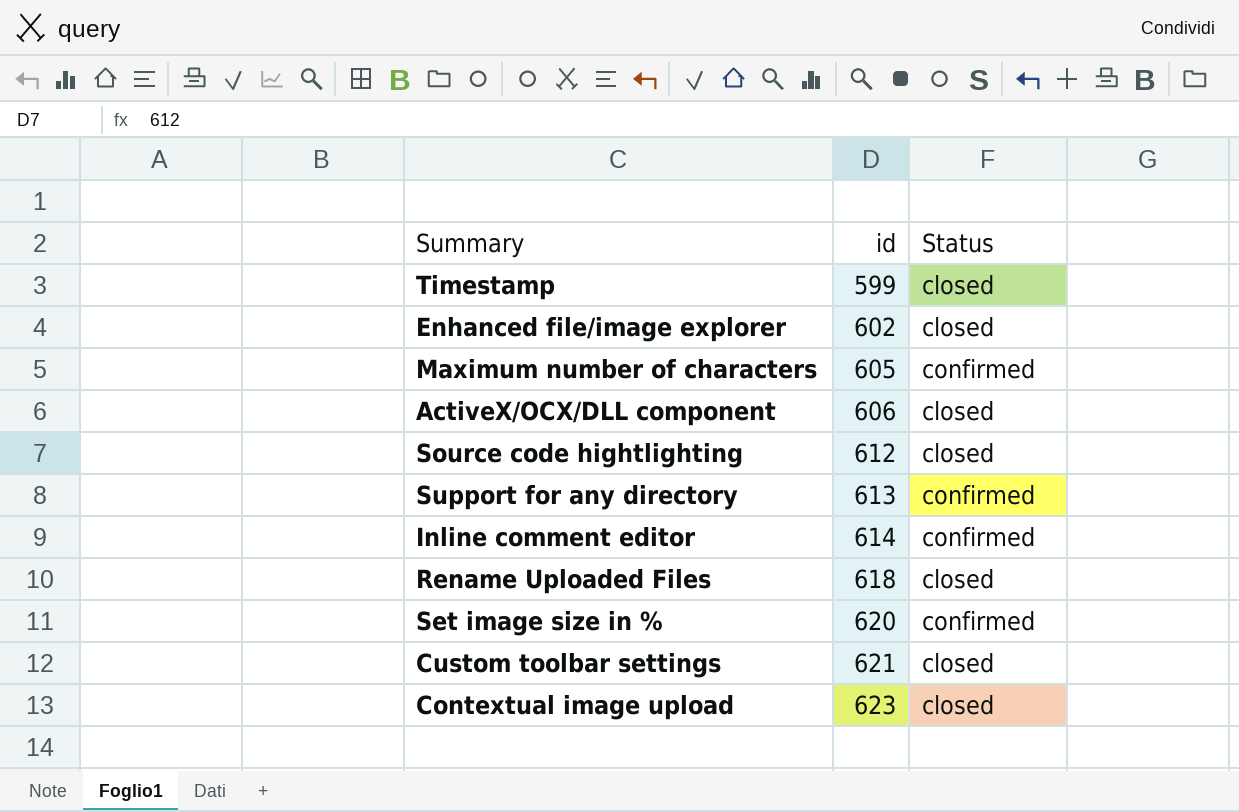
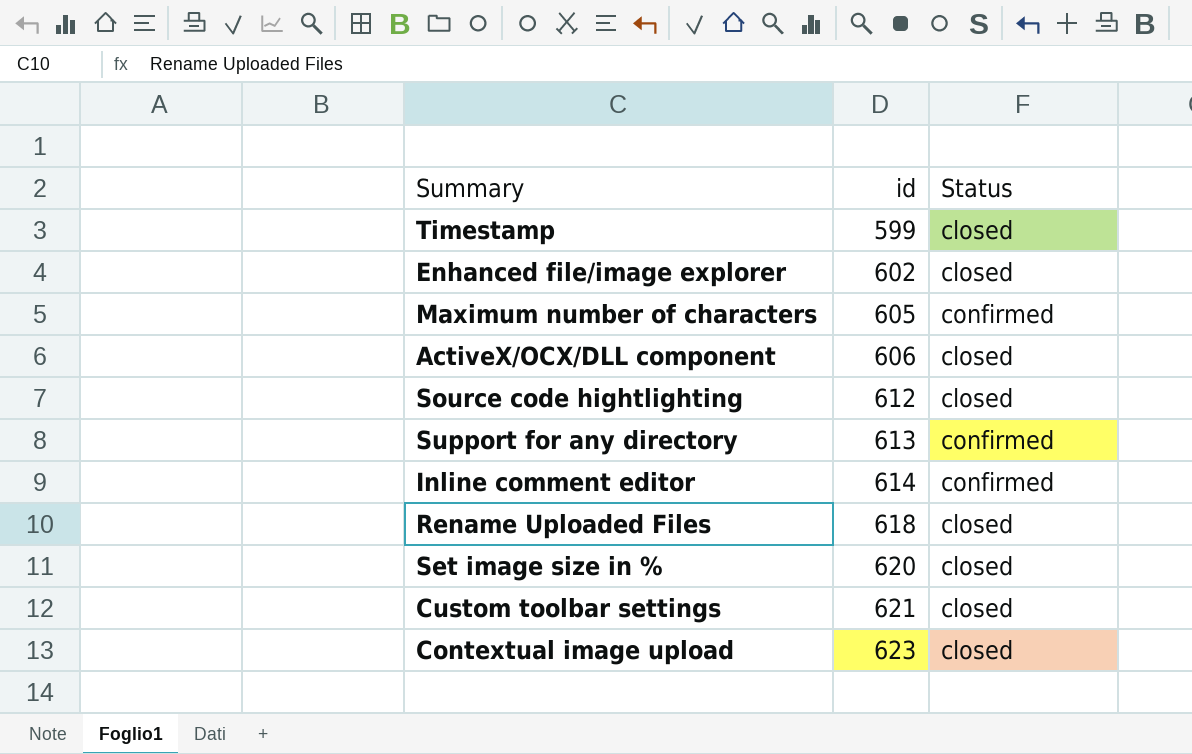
Set image size in % | Status: confirmed -> closed

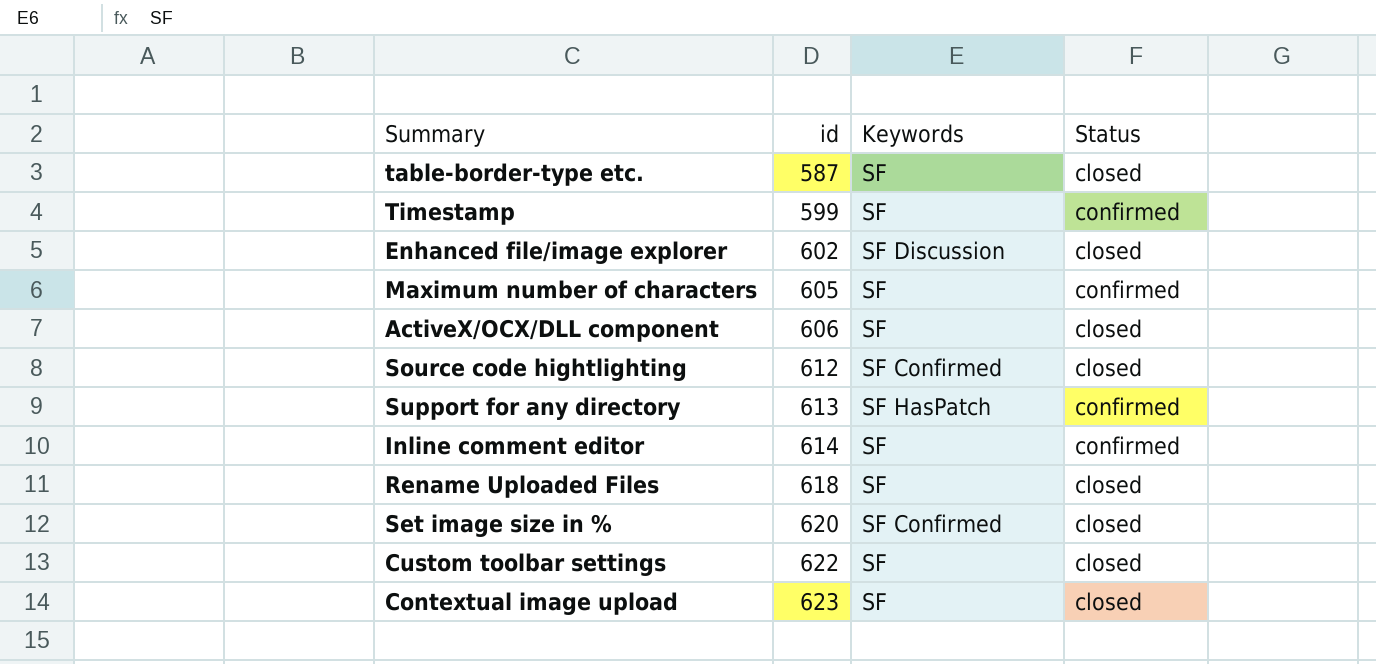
column Keywords | position: none -> 3
row table-border-type etc.: none -> 587 | SF | closed
Timestamp | Status: closed -> confirmed
Custom toolbar settings | id: 621 -> 622

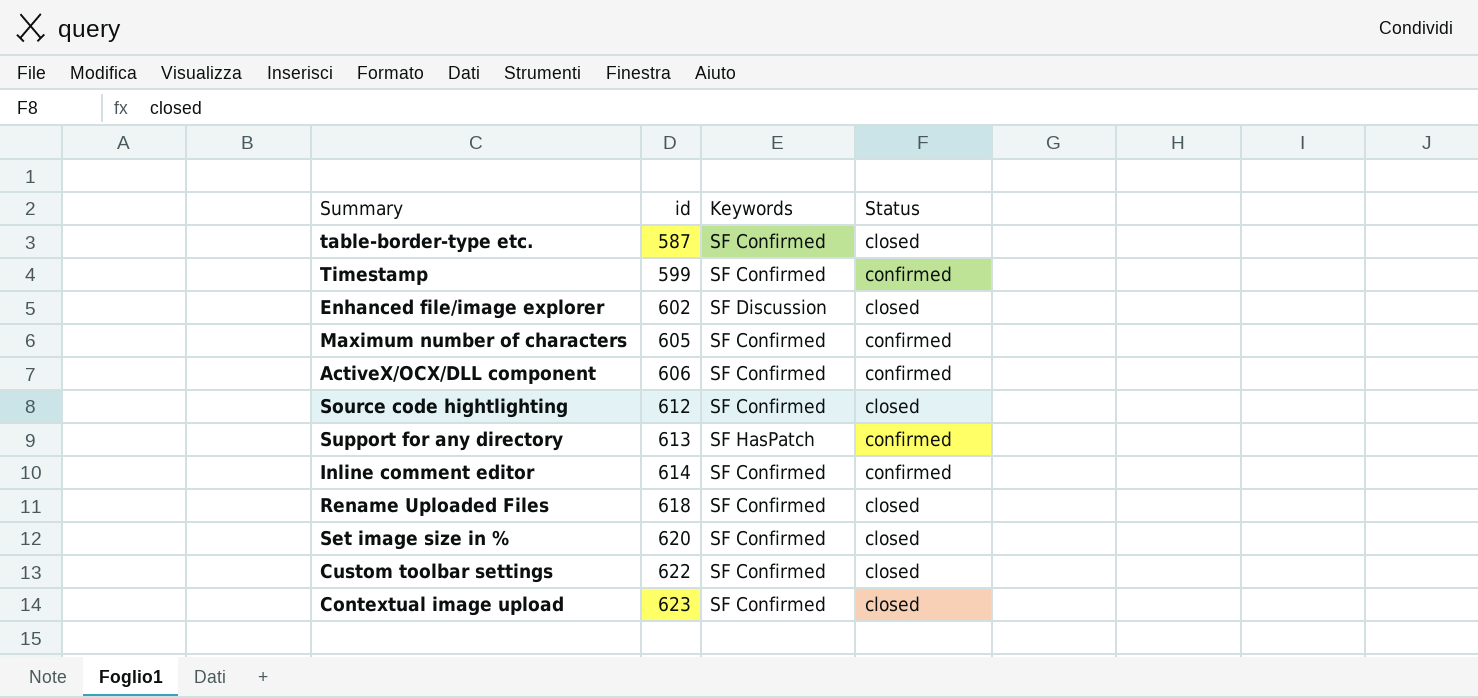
table-border-type etc. | Keywords: SF -> SF Confirmed
Timestamp | Keywords: SF -> SF Confirmed
Maximum number of characters | Keywords: SF -> SF Confirmed
ActiveX/OCX/DLL component | Keywords: SF -> SF Confirmed
ActiveX/OCX/DLL component | Status: closed -> confirmed
Inline comment editor | Keywords: SF -> SF Confirmed
Rename Uploaded Files | Keywords: SF -> SF Confirmed
Custom toolbar settings | Keywords: SF -> SF Confirmed
Contextual image upload | Keywords: SF -> SF Confirmed

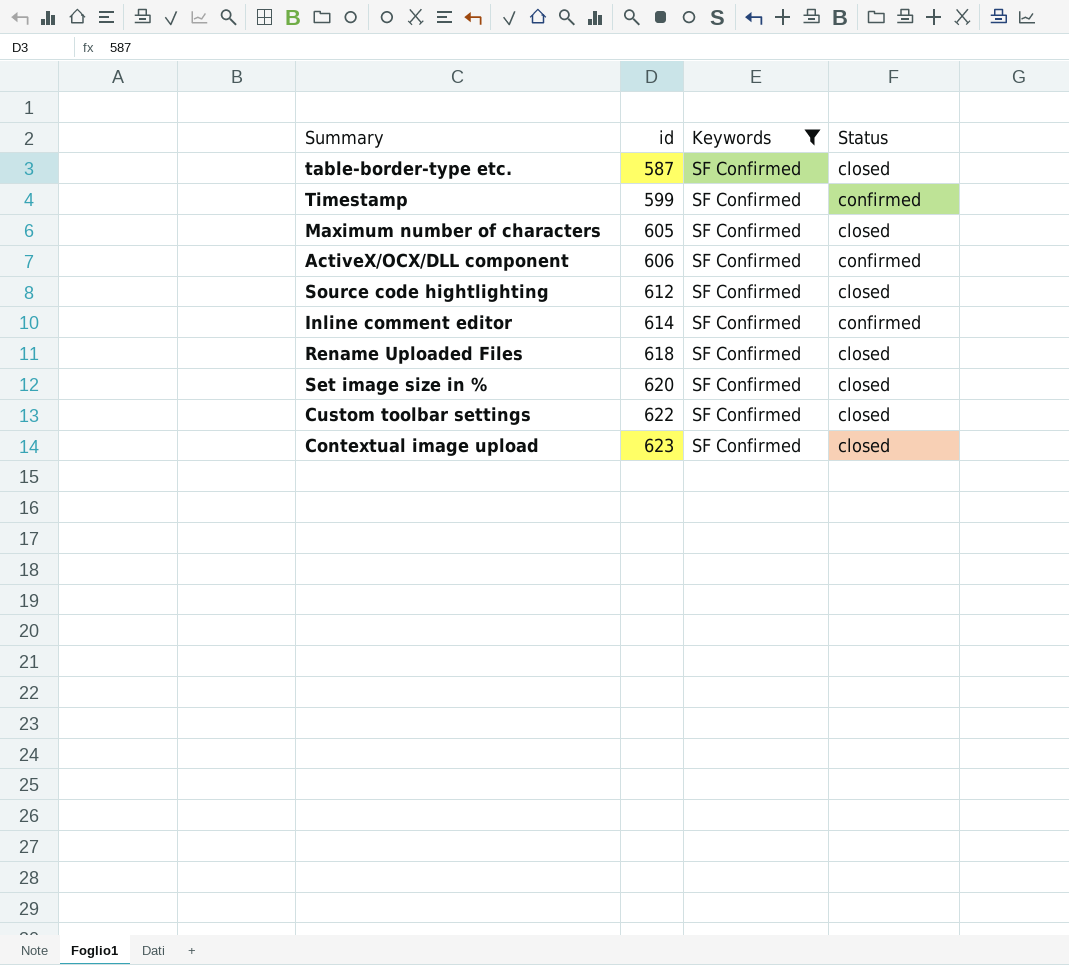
filter: none -> Keywords = SF Confirmed
Maximum number of characters | Status: confirmed -> closed

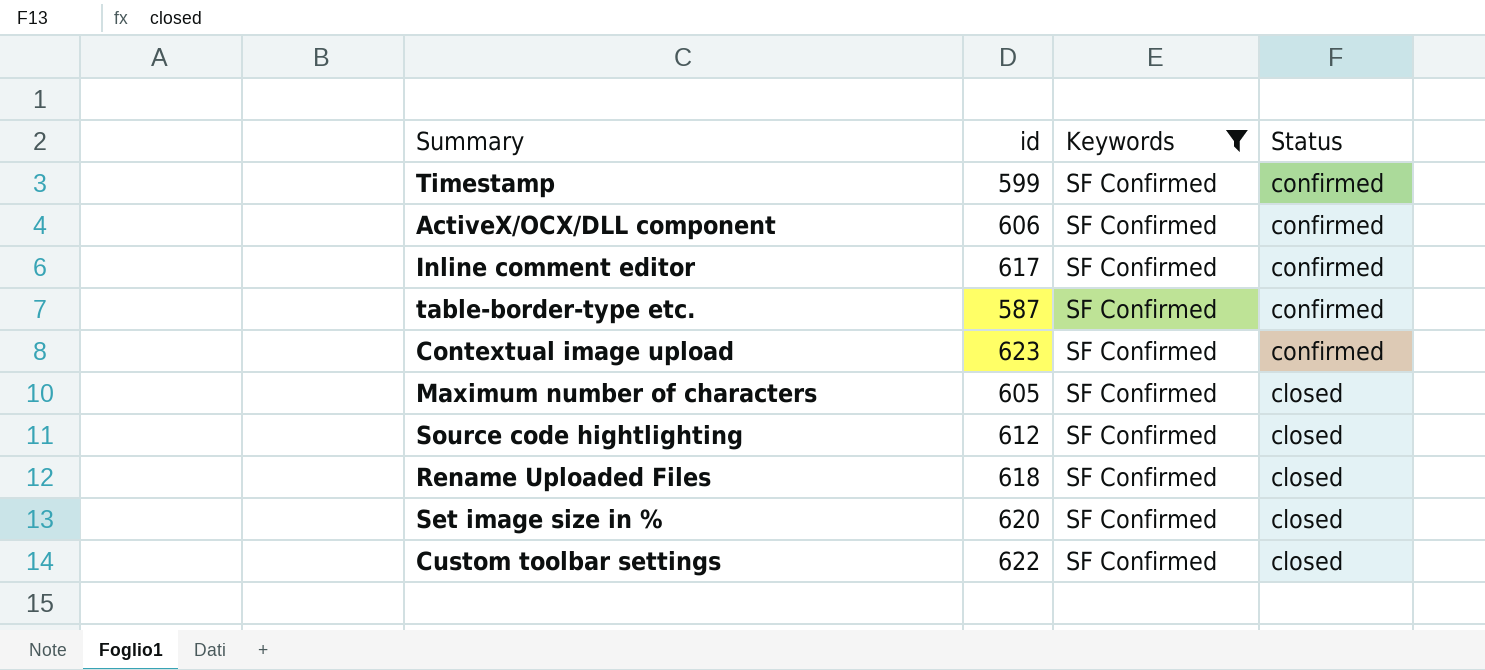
row order: id ascending -> Status descending
Inline comment editor | id: 614 -> 617
table-border-type etc. | Status: closed -> confirmed
Contextual image upload | Status: closed -> confirmed

